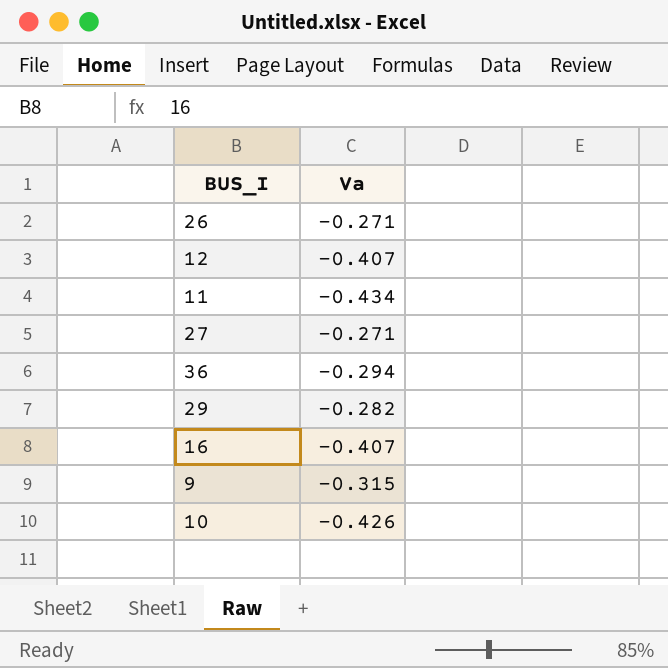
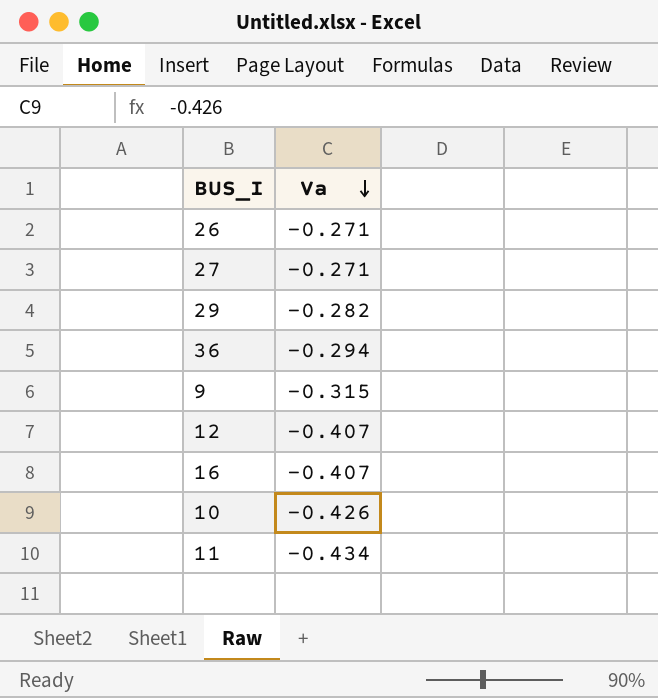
row order: none -> Va descending

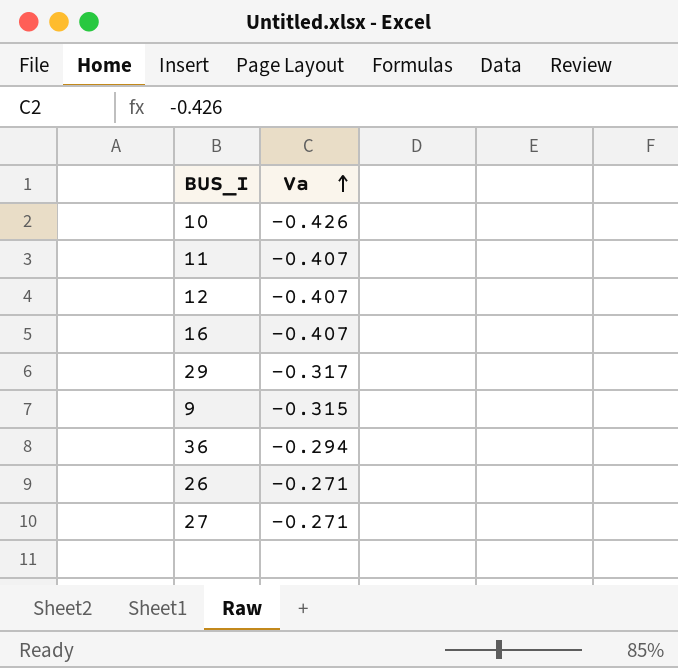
row order: Va descending -> Va ascending
11 | Va: -0.434 -> -0.407
29 | Va: -0.282 -> -0.317

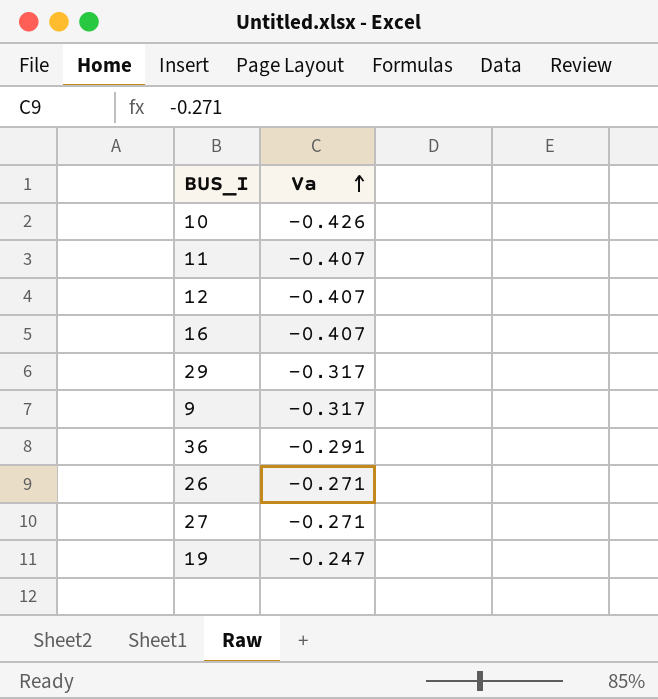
9 | Va: -0.315 -> -0.317
36 | Va: -0.294 -> -0.291
row 19: none -> -0.247

